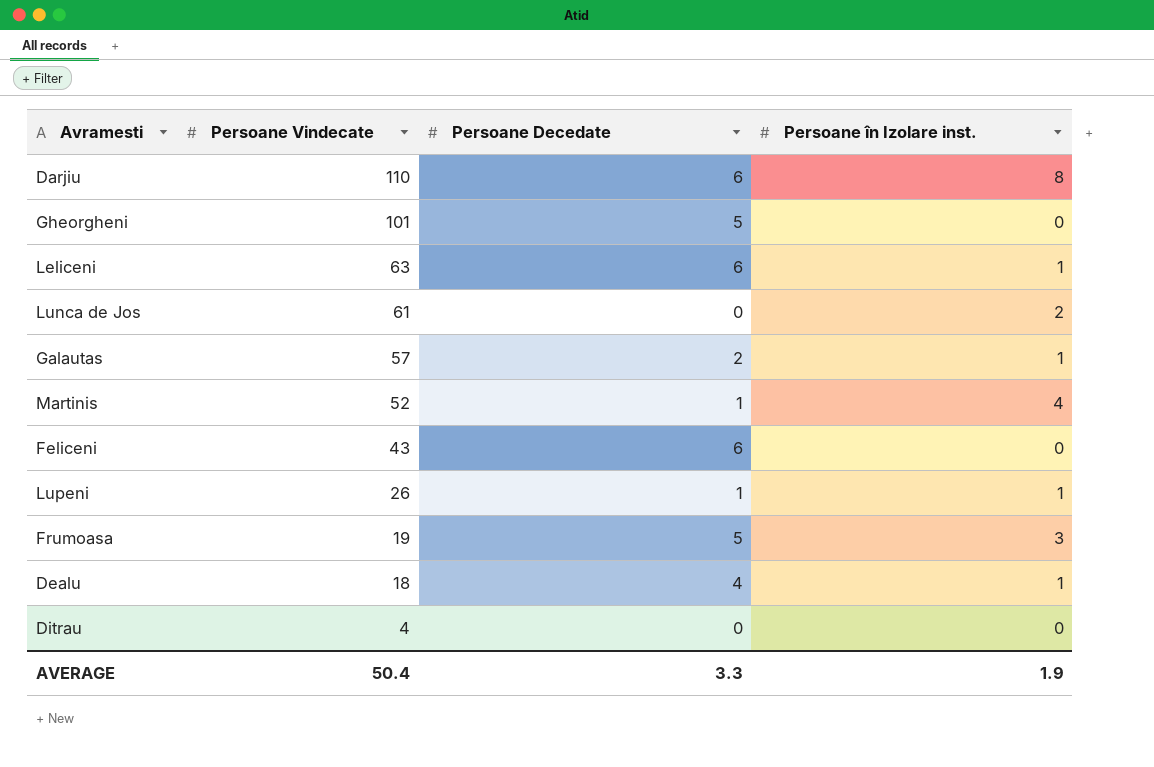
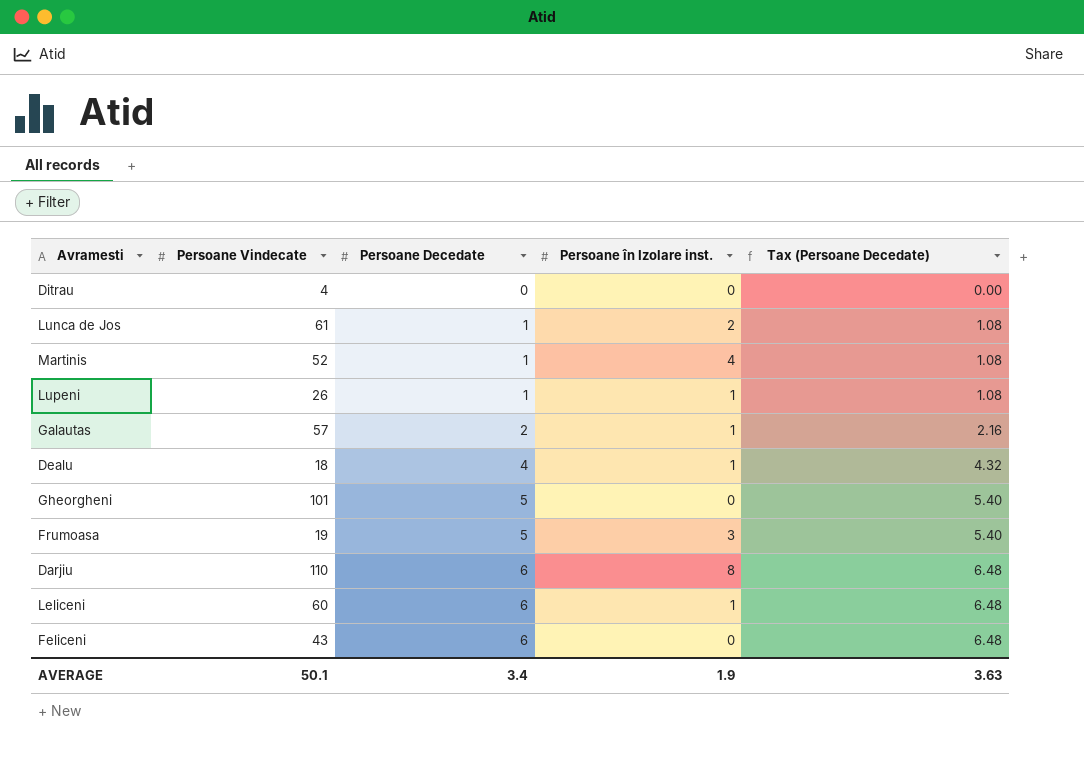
row order: Persoane Vindecate descending -> Persoane Decedate ascending
column Tax (Persoane Decedate) | formula: none -> [Persoane Decedate] * 1.08
Lunca de Jos | Persoane Decedate: 0 -> 1
Leliceni | Persoane Vindecate: 63 -> 60
AVERAGE | Persoane Vindecate: 50.4 -> 50.1
AVERAGE | Persoane Decedate: 3.3 -> 3.4

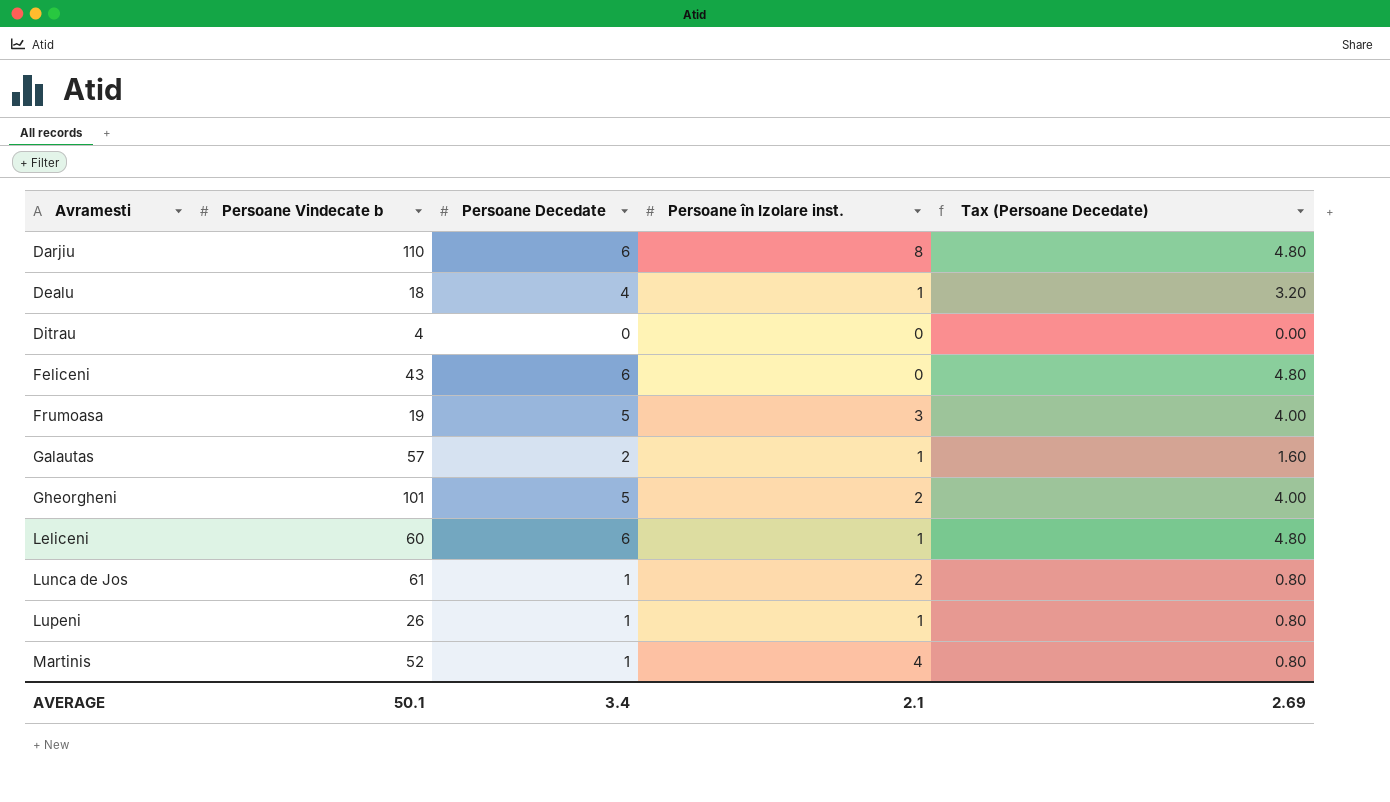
row order: Persoane Decedate ascending -> Avramesti ascending
column name: Persoane Vindecate -> Persoane Vindecate b
column Tax (Persoane Decedate) | formula: [Persoane Decedate] * 1.08 -> [Persoane Decedate] * 0.8
Gheorgheni | Persoane în Izolare inst.: 0 -> 2
AVERAGE | Persoane în Izolare inst.: 1.9 -> 2.1
AVERAGE | Tax (Persoane Decedate): 3.63 -> 2.69

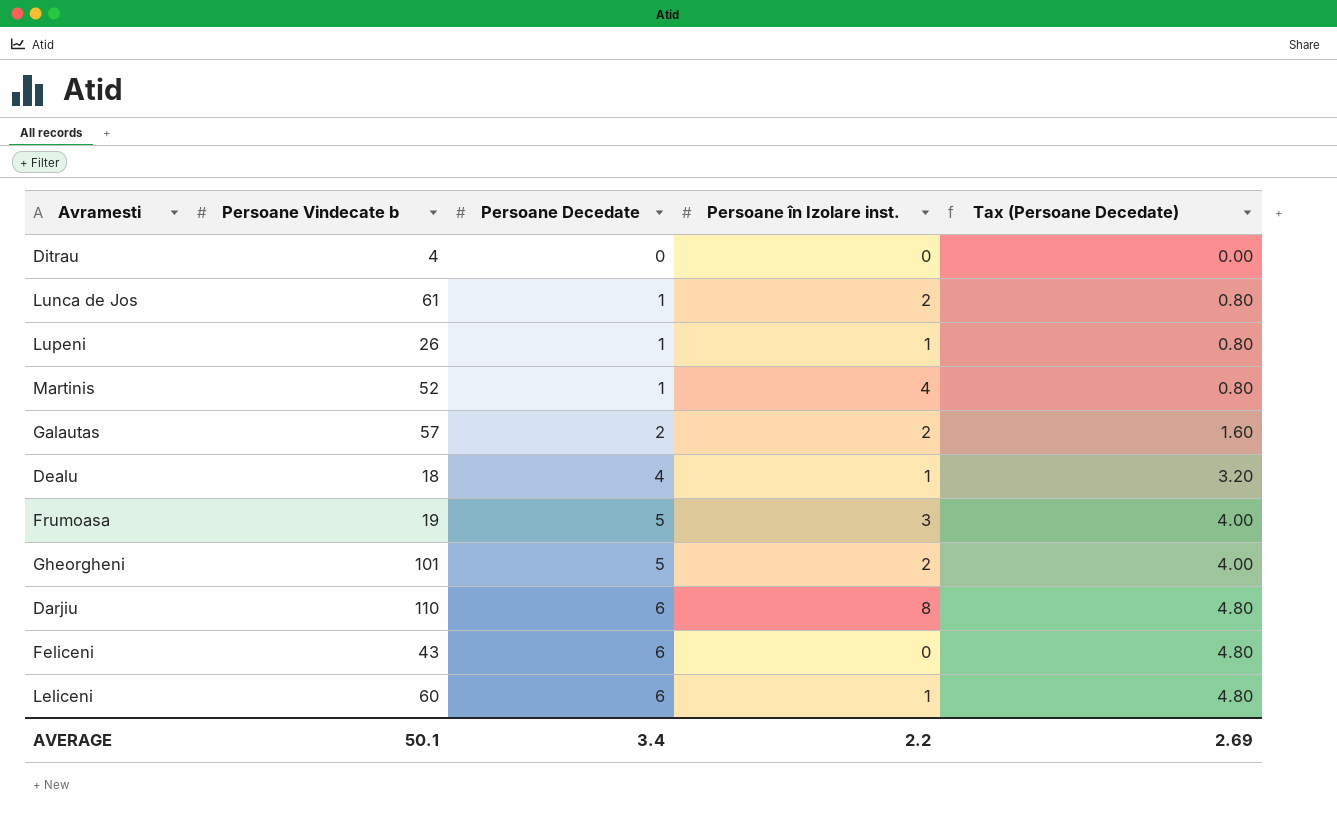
row order: Avramesti ascending -> Persoane Decedate ascending
Galautas | Persoane în Izolare inst.: 1 -> 2
AVERAGE | Persoane în Izolare inst.: 2.1 -> 2.2

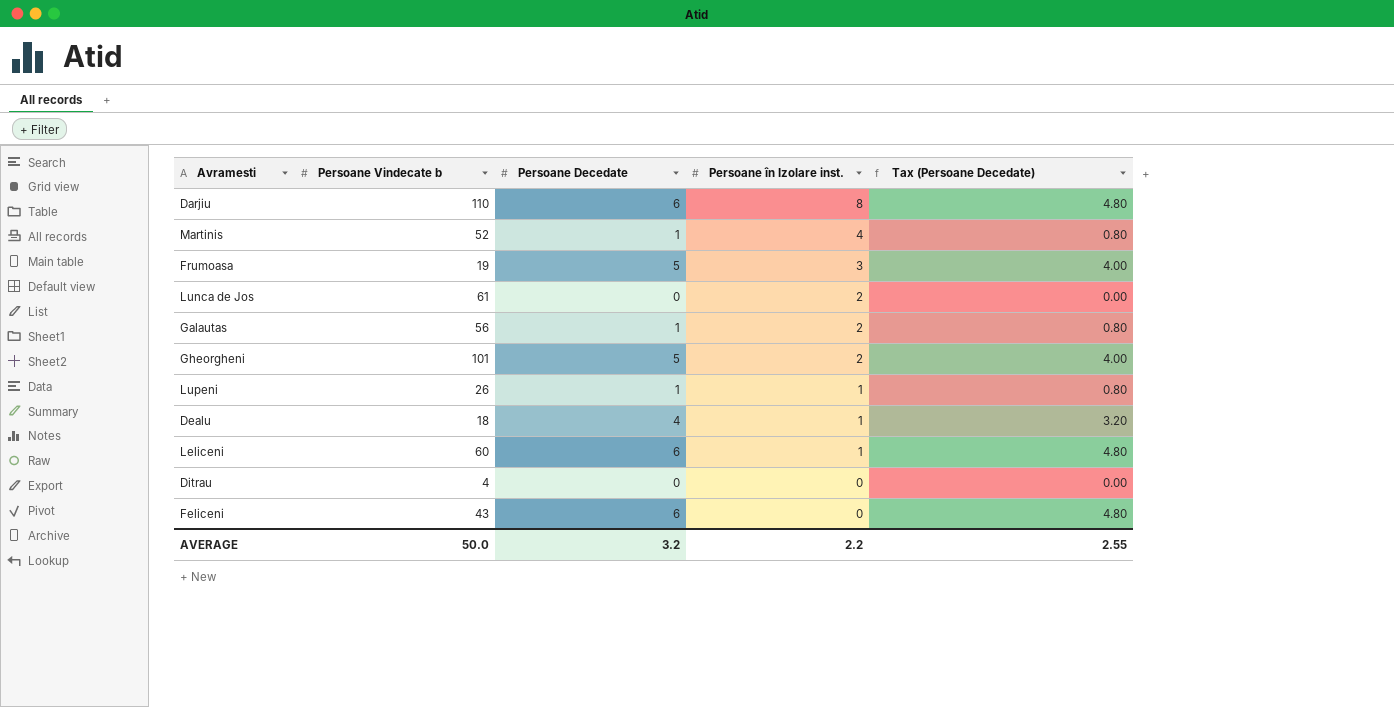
row order: Persoane Decedate ascending -> Persoane în Izolare inst. descending
Lunca de Jos | Persoane Decedate: 1 -> 0
Lunca de Jos | Tax (Persoane Decedate): 0.80 -> 0.00
Galautas | Persoane Vindecate b: 57 -> 56
Galautas | Persoane Decedate: 2 -> 1
Galautas | Tax (Persoane Decedate): 1.60 -> 0.80
AVERAGE | Persoane Vindecate b: 50.1 -> 50.0
AVERAGE | Persoane Decedate: 3.4 -> 3.2
AVERAGE | Tax (Persoane Decedate): 2.69 -> 2.55

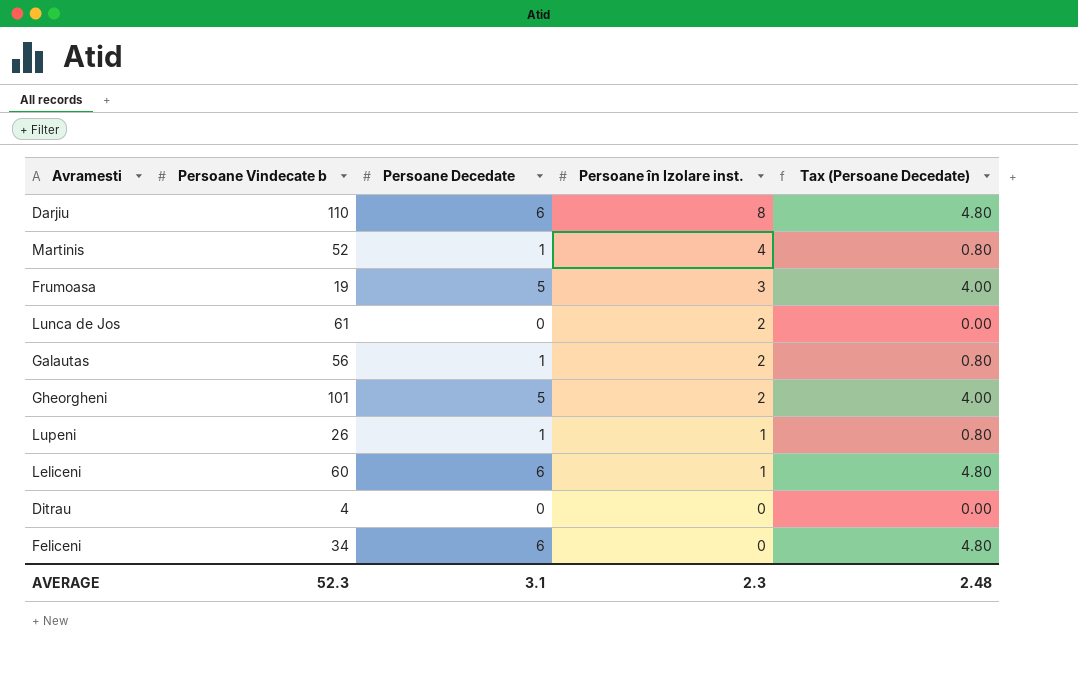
row Dealu: 18 | 4 | 1 | 3.20 -> none
Feliceni | Persoane Vindecate b: 43 -> 34
AVERAGE | Persoane Vindecate b: 50.0 -> 52.3
AVERAGE | Persoane Decedate: 3.2 -> 3.1
AVERAGE | Persoane în Izolare inst.: 2.2 -> 2.3
AVERAGE | Tax (Persoane Decedate): 2.55 -> 2.48

